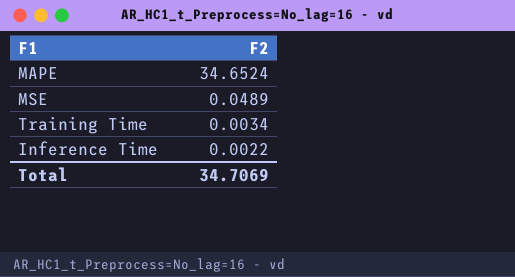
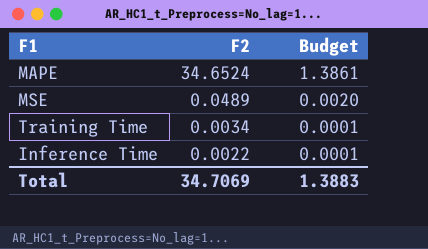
column Budget | formula: none -> [F2] * 0.04

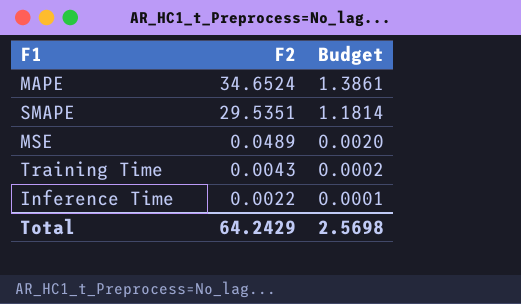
row SMAPE: none -> 29.5351 | 1.1814
Training Time | F2: 0.0034 -> 0.0043
Training Time | Budget: 0.0001 -> 0.0002
Total | F2: 34.7069 -> 64.2429
Total | Budget: 1.3883 -> 2.5698

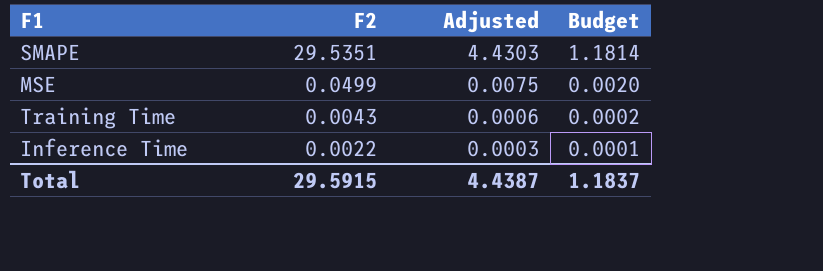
column Adjusted | formula: none -> [F2] * 0.15
row MAPE: 34.6524 | 1.3861 -> none
MSE | F2: 0.0489 -> 0.0499
Total | F2: 64.2429 -> 29.5915
Total | Budget: 2.5698 -> 1.1837

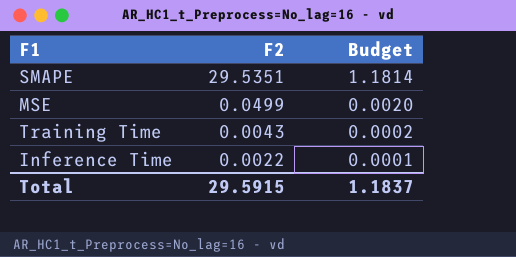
column Adjusted | formula: [F2] * 0.15 -> none

